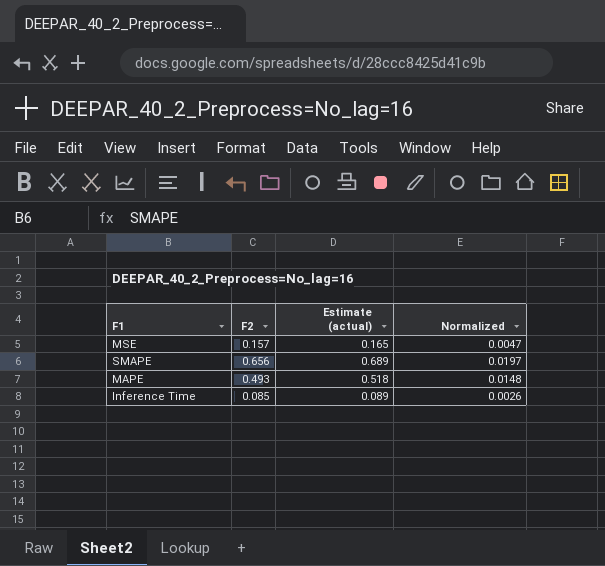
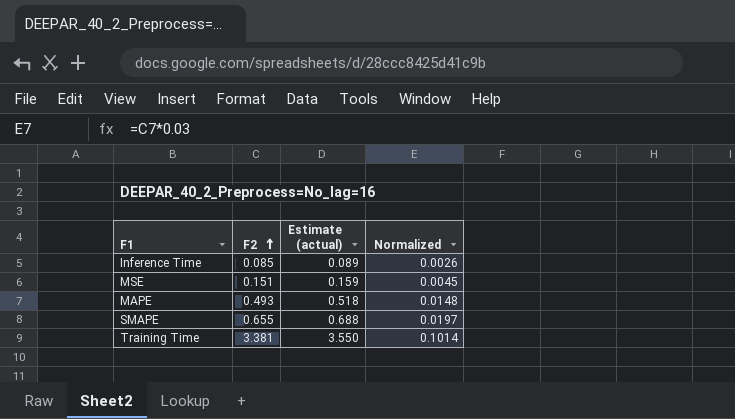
row order: none -> F2 ascending
MSE | F2: 0.157 -> 0.151
MSE | Estimate (actual): 0.165 -> 0.159
MSE | Normalized: 0.0047 -> 0.0045
SMAPE | F2: 0.656 -> 0.655
SMAPE | Estimate (actual): 0.689 -> 0.688
row Training Time: none -> 3.381 | 3.550 | 0.1014

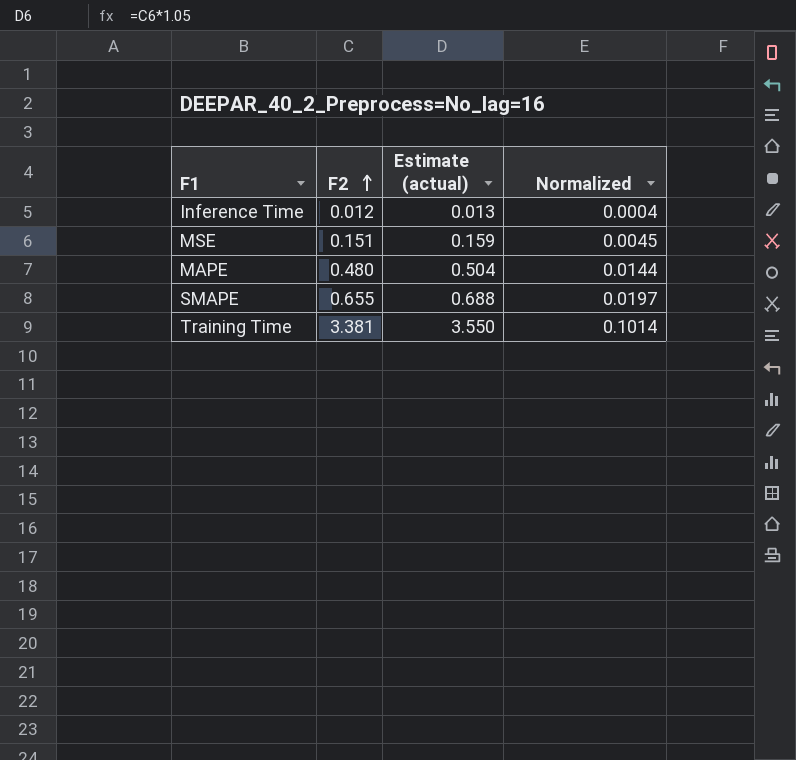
Inference Time | F2: 0.085 -> 0.012
Inference Time | Estimate (actual): 0.089 -> 0.013
Inference Time | Normalized: 0.0026 -> 0.0004
MAPE | F2: 0.493 -> 0.480
MAPE | Estimate (actual): 0.518 -> 0.504
MAPE | Normalized: 0.0148 -> 0.0144

